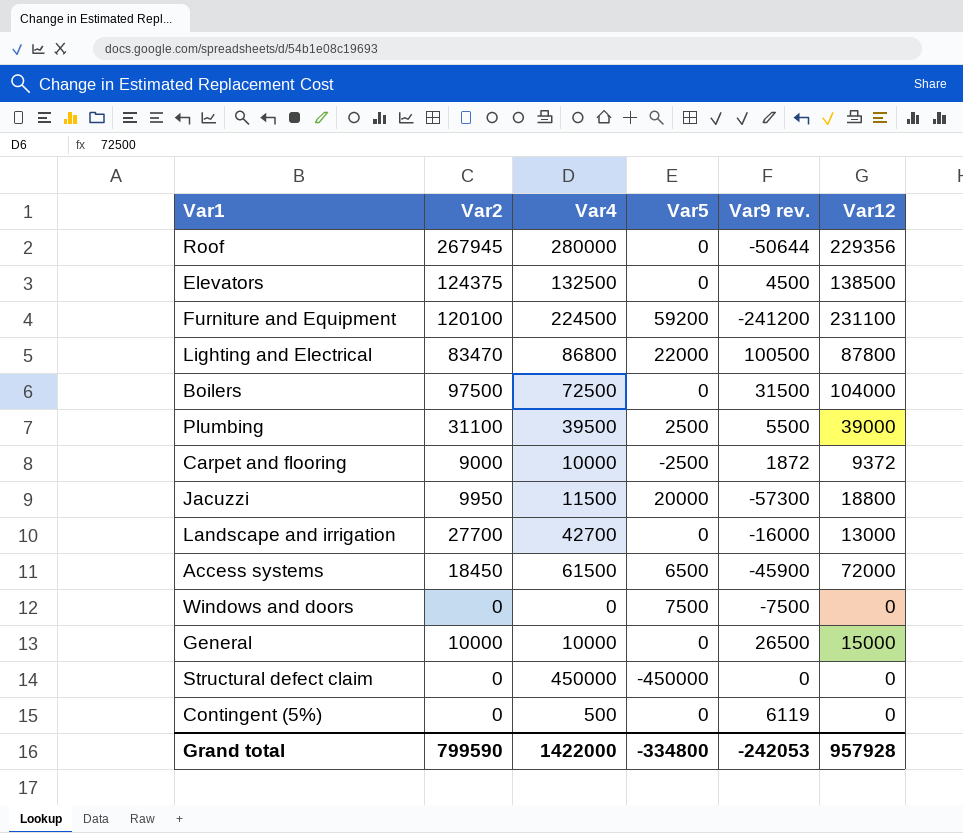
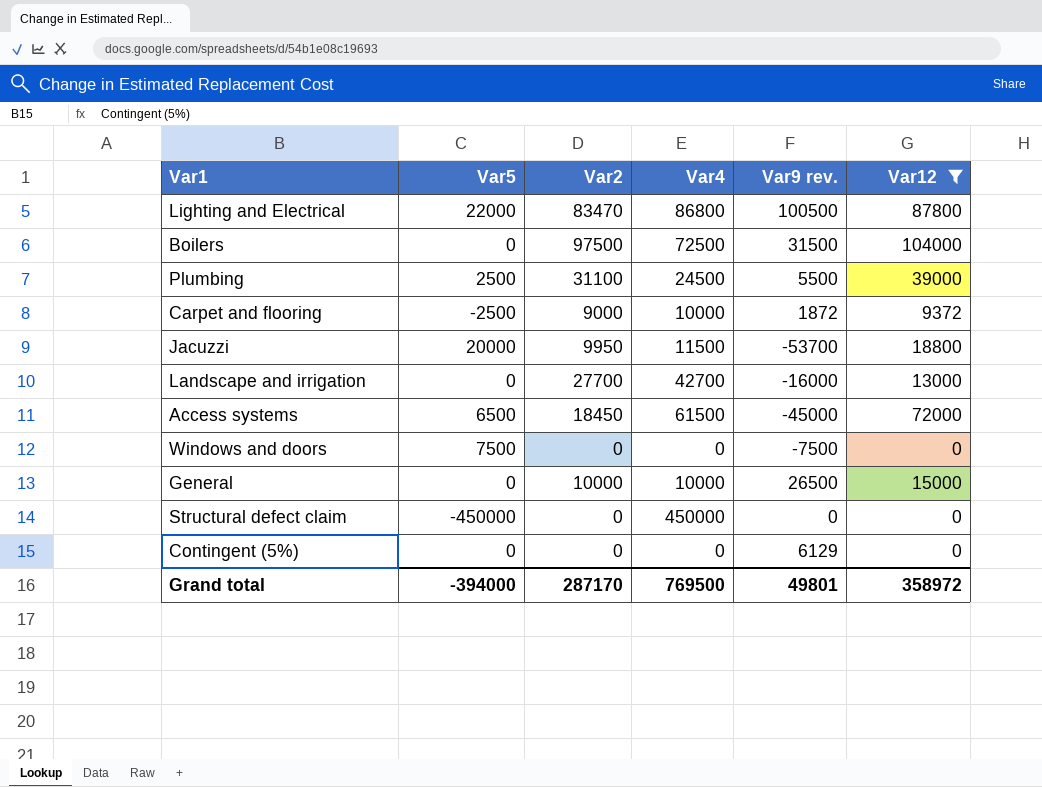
filter: none -> Var12 <= 104000
column Var5 | position: 4 -> 2
Plumbing | Var4: 39500 -> 24500
Jacuzzi | Var9 rev.: -57300 -> -53700
Access systems | Var9 rev.: -45900 -> -45000
Contingent (5%) | Var4: 500 -> 0
Contingent (5%) | Var9 rev.: 6119 -> 6129
Grand total | Var5: -334800 -> -394000
Grand total | Var2: 799590 -> 287170
Grand total | Var4: 1422000 -> 769500
Grand total | Var9 rev.: -242053 -> 49801
Grand total | Var12: 957928 -> 358972

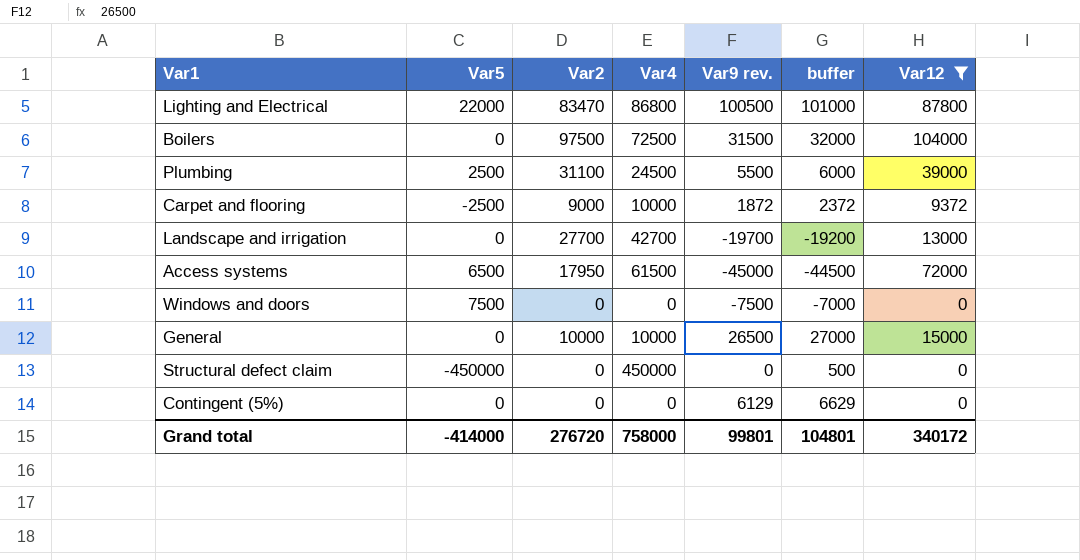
column buffer | formula: none -> [Var9 rev.] + 500
row Jacuzzi: 20000 | 9950 | 11500 | -53700 | 18800 -> none
Landscape and irrigation | Var9 rev.: -16000 -> -19700
Access systems | Var2: 18450 -> 17950
Grand total | Var5: -394000 -> -414000
Grand total | Var2: 287170 -> 276720
Grand total | Var4: 769500 -> 758000
Grand total | Var9 rev.: 49801 -> 99801
Grand total | Var12: 358972 -> 340172

